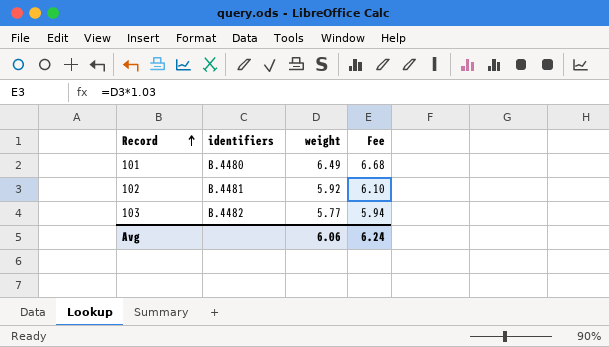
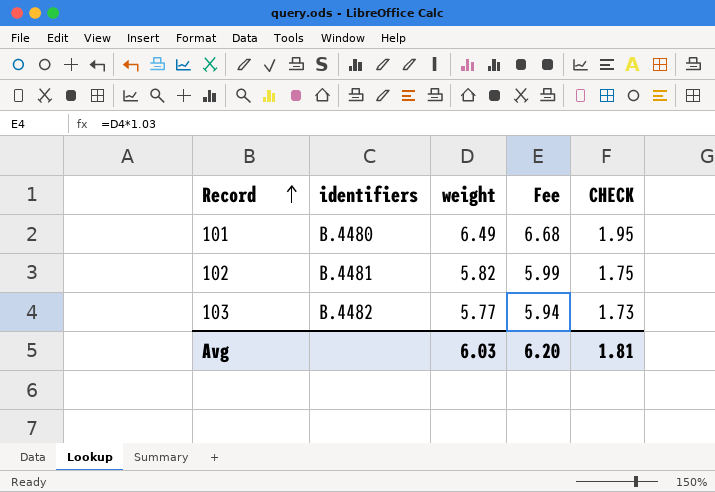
column CHECK | formula: none -> [weight] * 0.3
102 | weight: 5.92 -> 5.82
102 | Fee: 6.10 -> 5.99
Avg | weight: 6.06 -> 6.03
Avg | Fee: 6.24 -> 6.20

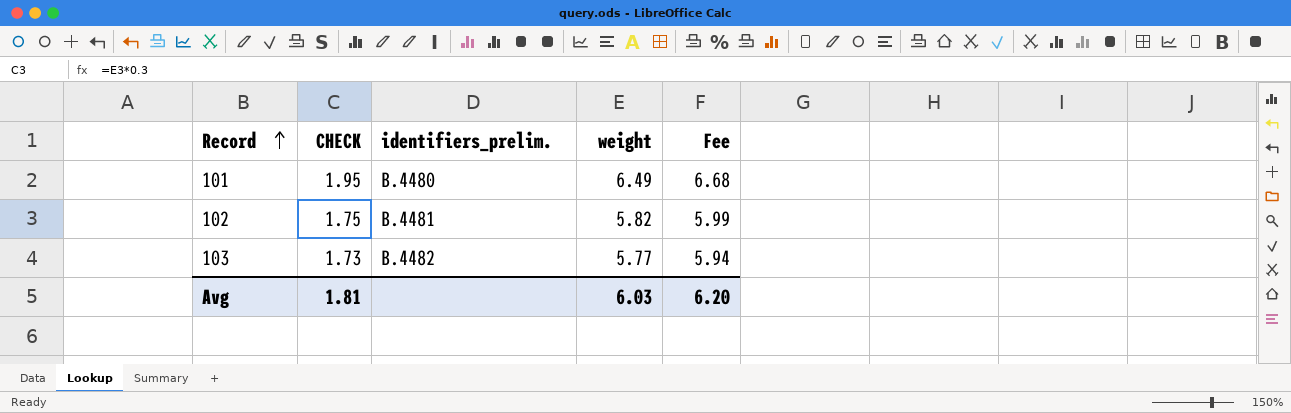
column CHECK | position: 5 -> 2
column name: identifiers -> identifiers_prelim.

